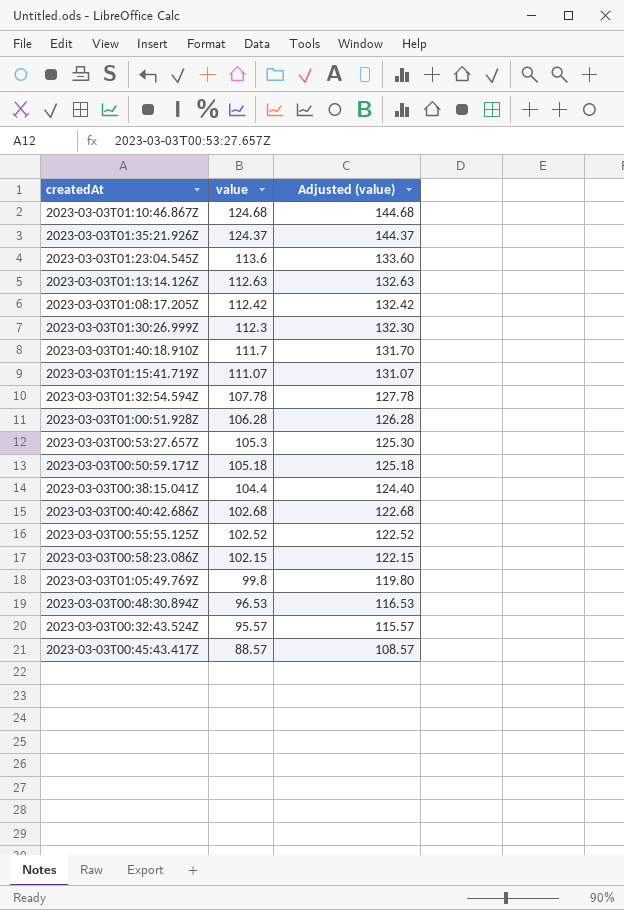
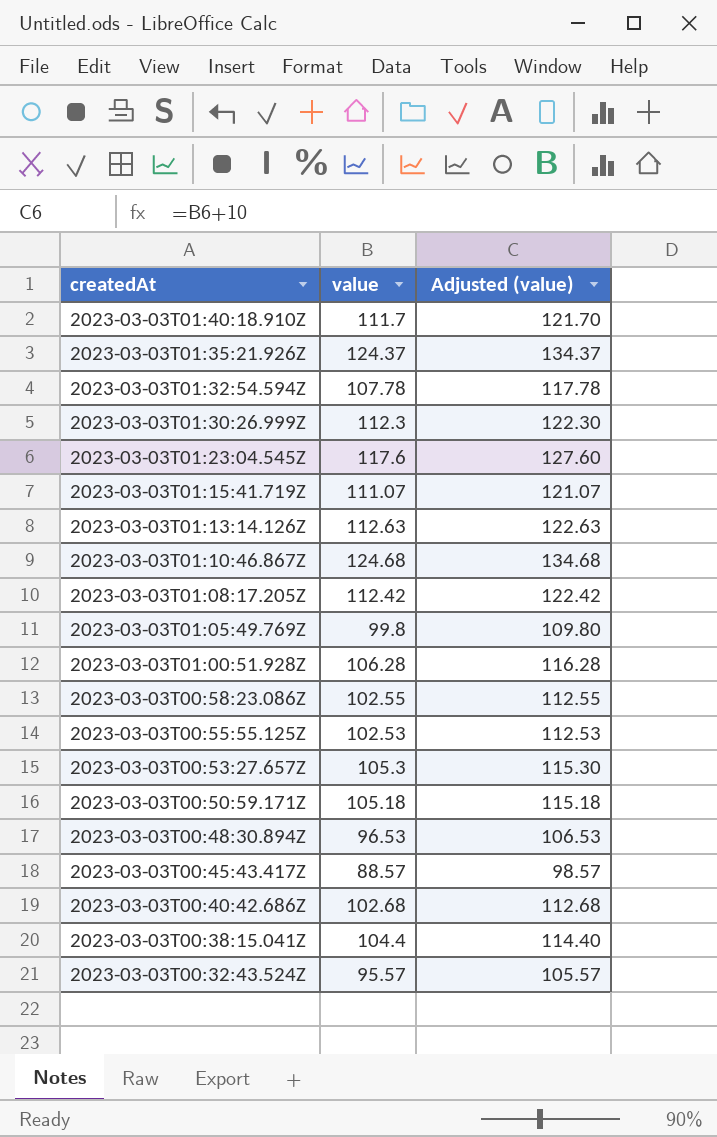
row order: value descending -> createdAt descending
column Adjusted (value) | formula: [value] + 20 -> [value] + 10
2023-03-03T01:23:04.545Z | value: 113.6 -> 117.6
2023-03-03T00:58:23.086Z | value: 102.15 -> 102.55
2023-03-03T00:55:55.125Z | value: 102.52 -> 102.53

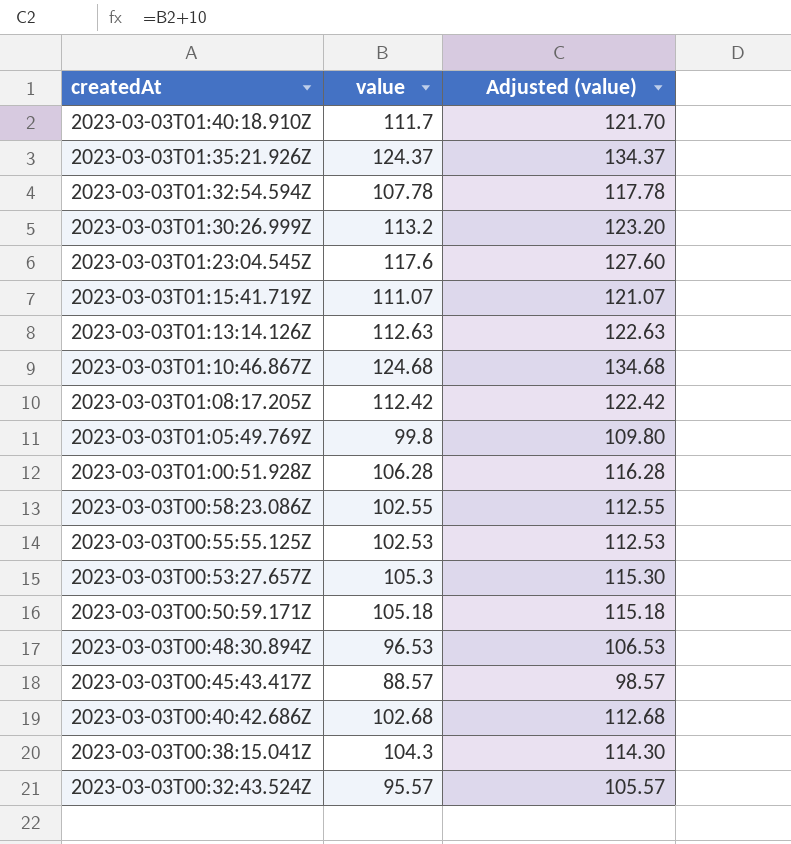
2023-03-03T01:30:26.999Z | value: 112.3 -> 113.2
2023-03-03T01:30:26.999Z | Adjusted (value): 122.30 -> 123.20
2023-03-03T00:38:15.041Z | value: 104.4 -> 104.3
2023-03-03T00:38:15.041Z | Adjusted (value): 114.40 -> 114.30

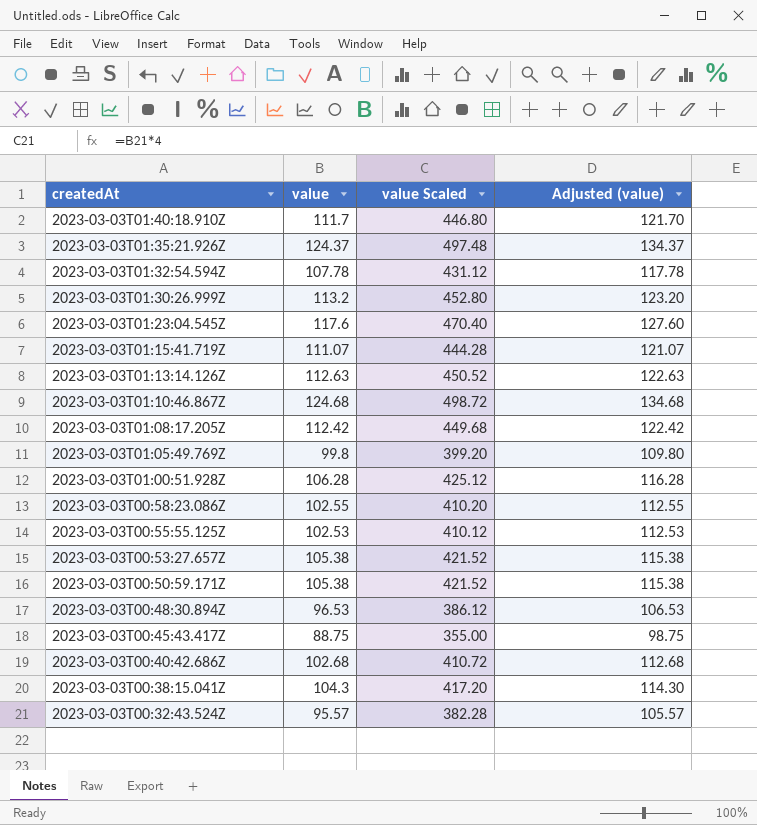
column value Scaled | formula: none -> [value] * 4
2023-03-03T00:53:27.657Z | value: 105.3 -> 105.38
2023-03-03T00:53:27.657Z | Adjusted (value): 115.30 -> 115.38
2023-03-03T00:50:59.171Z | value: 105.18 -> 105.38
2023-03-03T00:50:59.171Z | Adjusted (value): 115.18 -> 115.38
2023-03-03T00:45:43.417Z | value: 88.57 -> 88.75
2023-03-03T00:45:43.417Z | Adjusted (value): 98.57 -> 98.75

